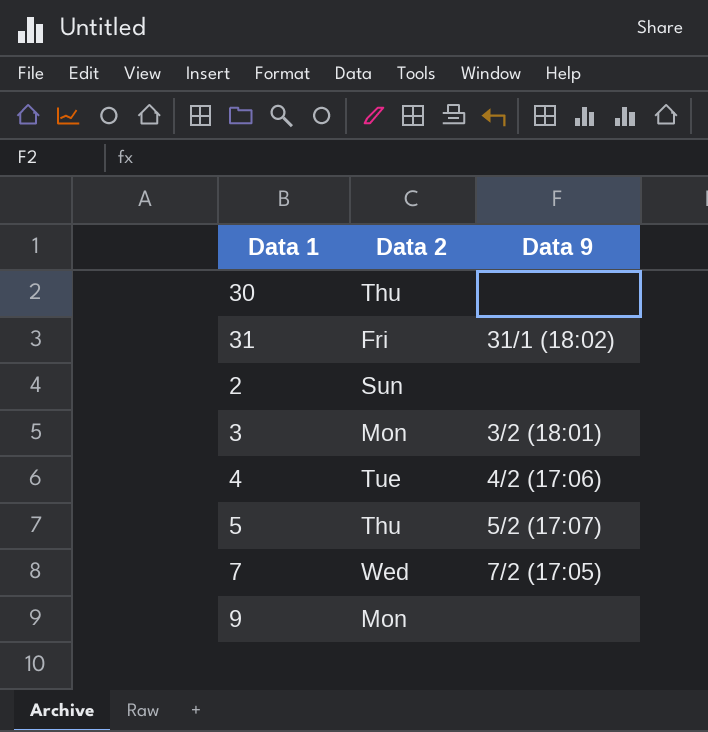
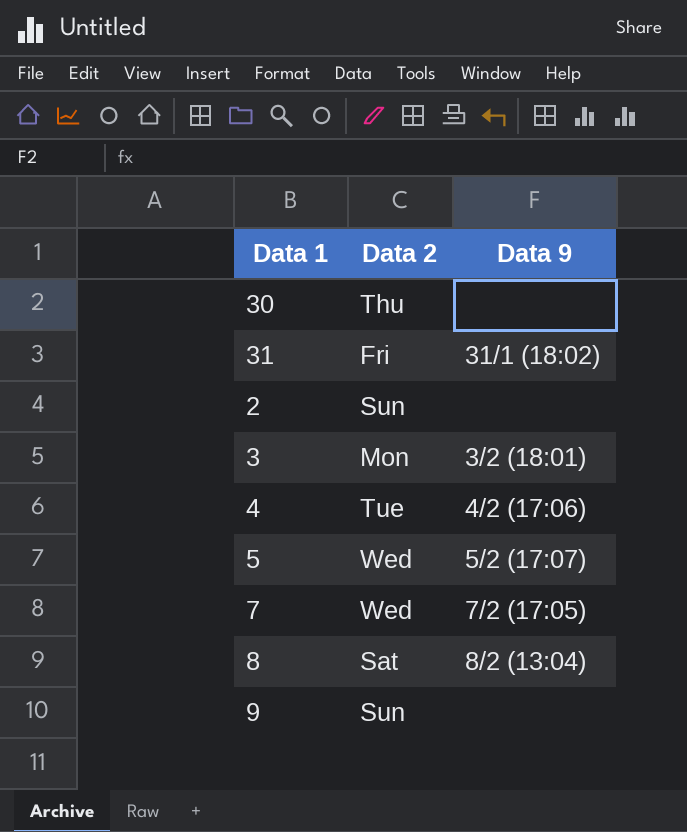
5 | Data 2: Thu -> Wed
row 8: none -> Sat | 8/2 (13:04)
9 | Data 2: Mon -> Sun

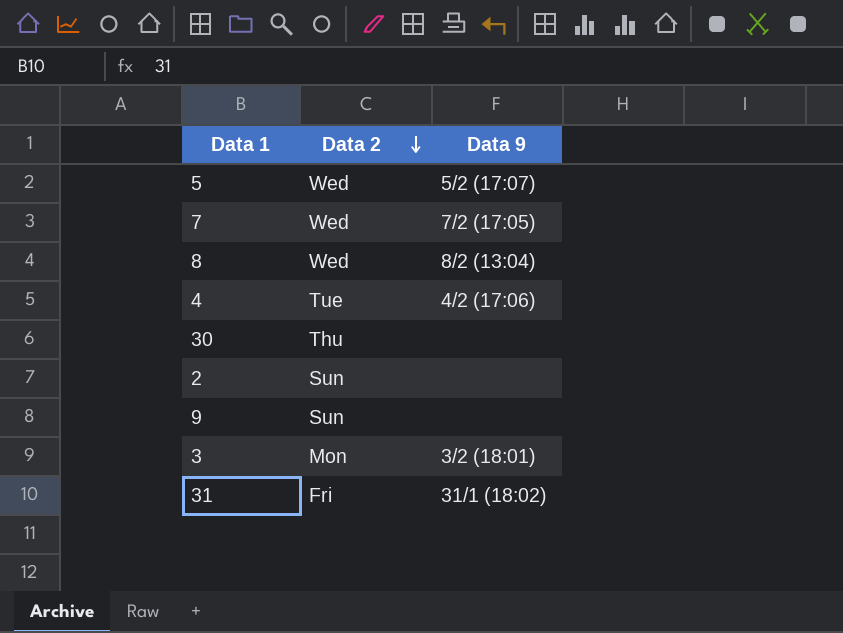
row order: none -> Data 2 descending
8 | Data 2: Sat -> Wed

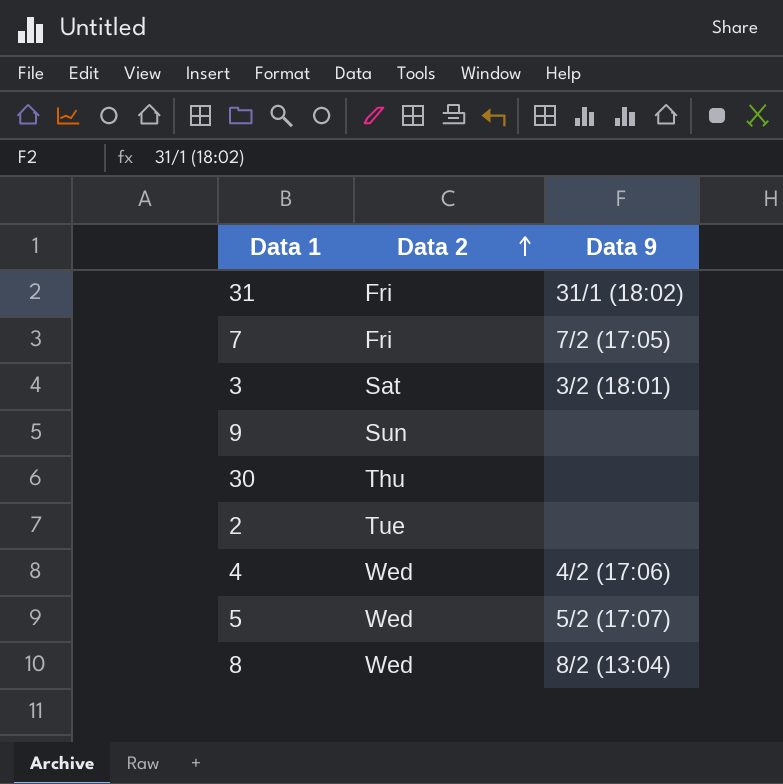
row order: Data 2 descending -> Data 2 ascending
7 | Data 2: Wed -> Fri
3 | Data 2: Mon -> Sat
2 | Data 2: Sun -> Tue
4 | Data 2: Tue -> Wed

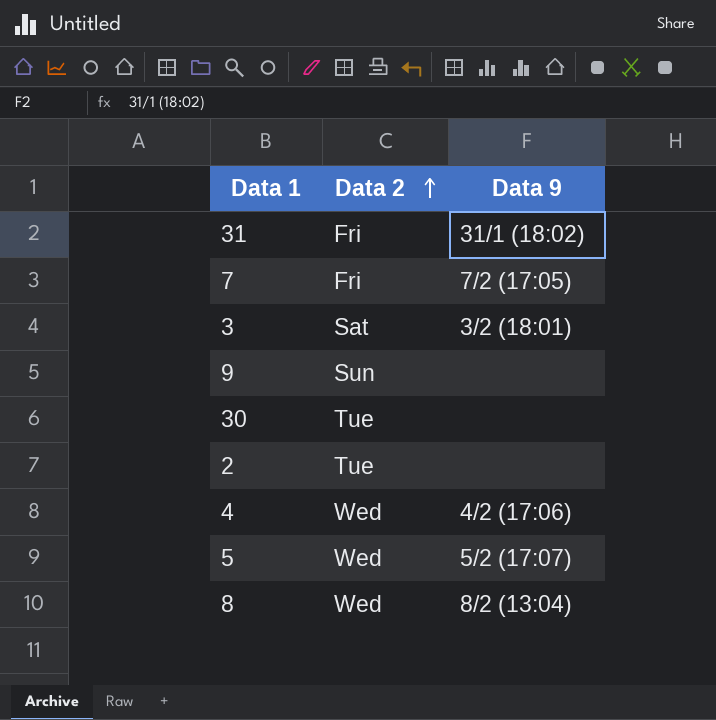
30 | Data 2: Thu -> Tue

